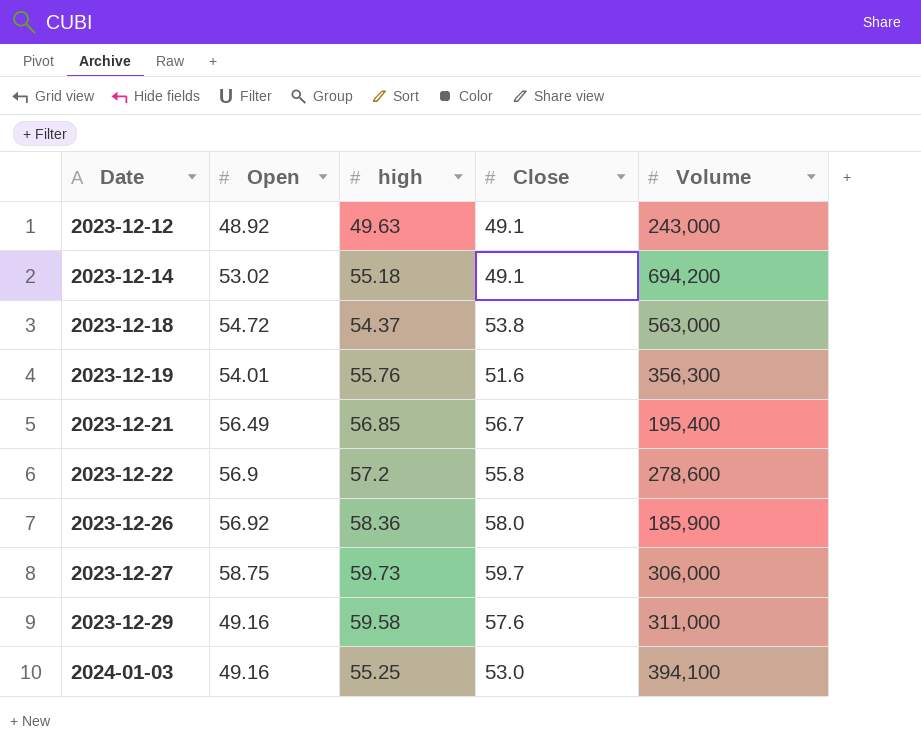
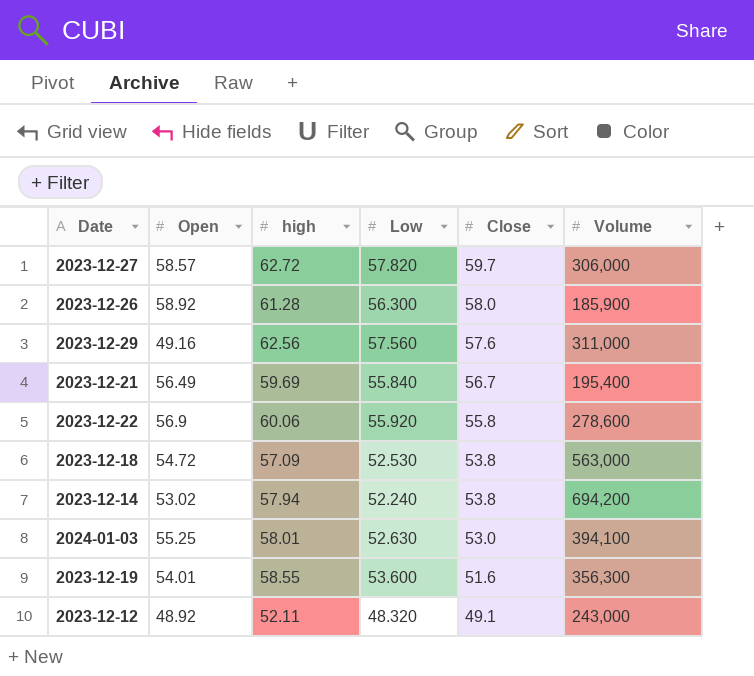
row order: Date ascending -> Close descending
column Low | position: none -> 4
2023-12-27 | Open: 58.75 -> 58.57
2023-12-27 | high: 59.73 -> 62.72
2023-12-26 | Open: 56.92 -> 58.92
2023-12-26 | high: 58.36 -> 61.28
2023-12-29 | high: 59.58 -> 62.56
2023-12-21 | high: 56.85 -> 59.69
2023-12-22 | high: 57.2 -> 60.06
2023-12-18 | high: 54.37 -> 57.09
2023-12-14 | high: 55.18 -> 57.94
2023-12-14 | Close: 49.1 -> 53.8
2024-01-03 | Open: 49.16 -> 55.25
2024-01-03 | high: 55.25 -> 58.01
2023-12-19 | high: 55.76 -> 58.55
2023-12-12 | high: 49.63 -> 52.11

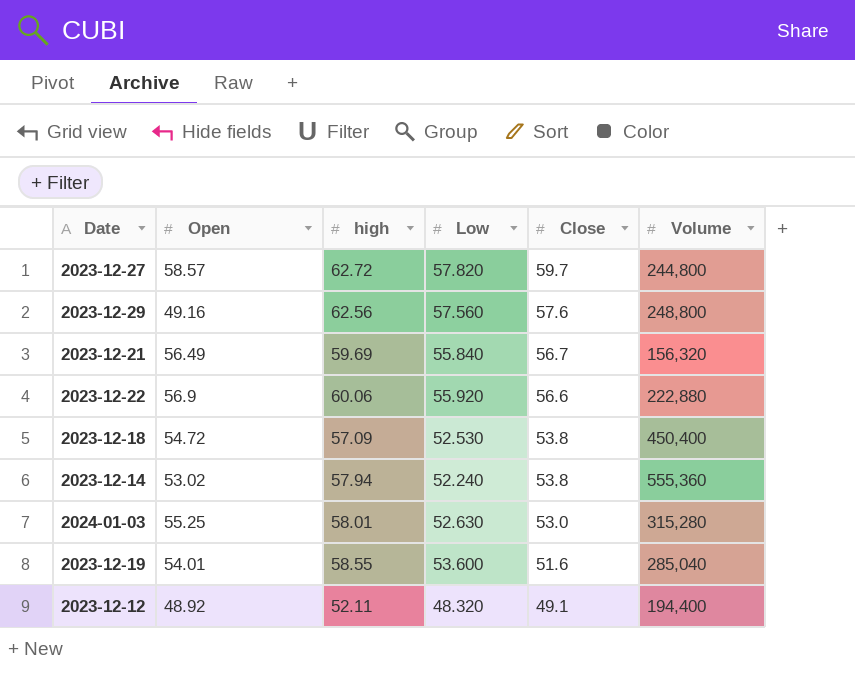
row 2023-12-26: 58.92 | 61.28 | 56.300 | 58.0 | 185,900 -> none
2023-12-27 | Volume: 306,000 -> 244,800
2023-12-29 | Volume: 311,000 -> 248,800
2023-12-21 | Volume: 195,400 -> 156,320
2023-12-22 | Close: 55.8 -> 56.6
2023-12-22 | Volume: 278,600 -> 222,880
2023-12-18 | Volume: 563,000 -> 450,400
2023-12-14 | Volume: 694,200 -> 555,360
2024-01-03 | Volume: 394,100 -> 315,280
2023-12-19 | Volume: 356,300 -> 285,040
2023-12-12 | Volume: 243,000 -> 194,400

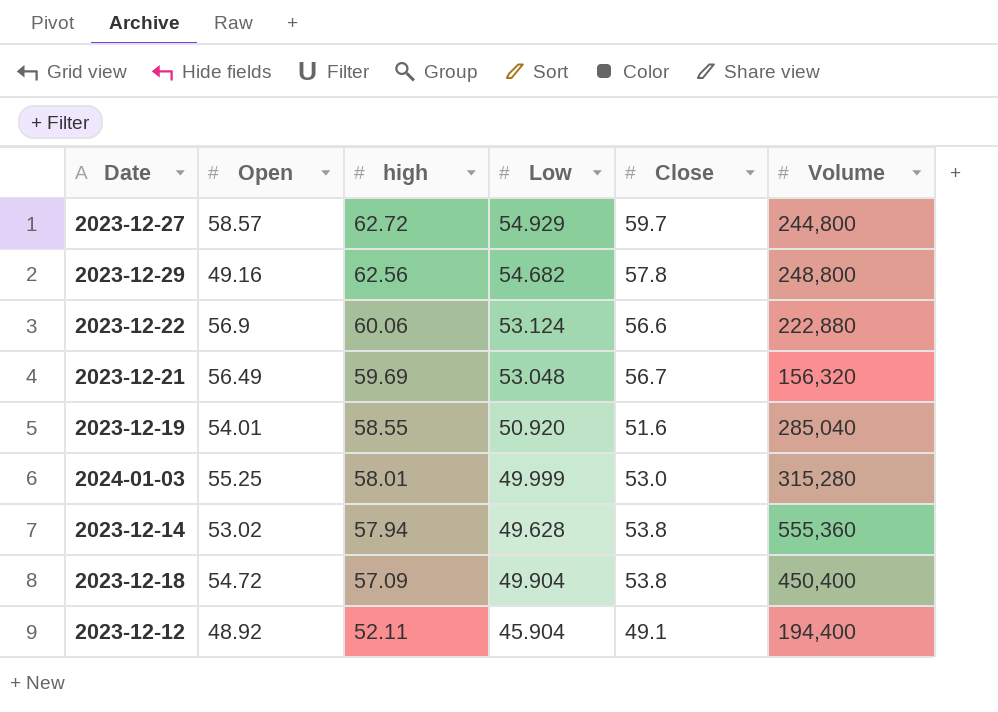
row order: Close descending -> high descending
2023-12-27 | Low: 57.820 -> 54.929
2023-12-29 | Low: 57.560 -> 54.682
2023-12-29 | Close: 57.6 -> 57.8
2023-12-22 | Low: 55.920 -> 53.124
2023-12-21 | Low: 55.840 -> 53.048
2023-12-19 | Low: 53.600 -> 50.920
2024-01-03 | Low: 52.630 -> 49.999
2023-12-14 | Low: 52.240 -> 49.628
2023-12-18 | Low: 52.530 -> 49.904
2023-12-12 | Low: 48.320 -> 45.904

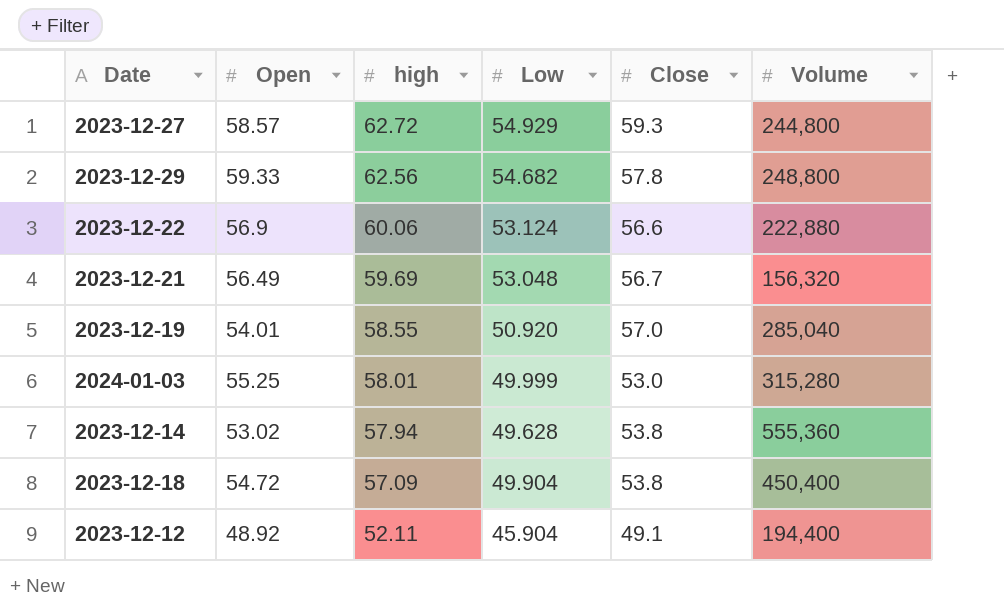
2023-12-27 | Close: 59.7 -> 59.3
2023-12-29 | Open: 49.16 -> 59.33
2023-12-19 | Close: 51.6 -> 57.0

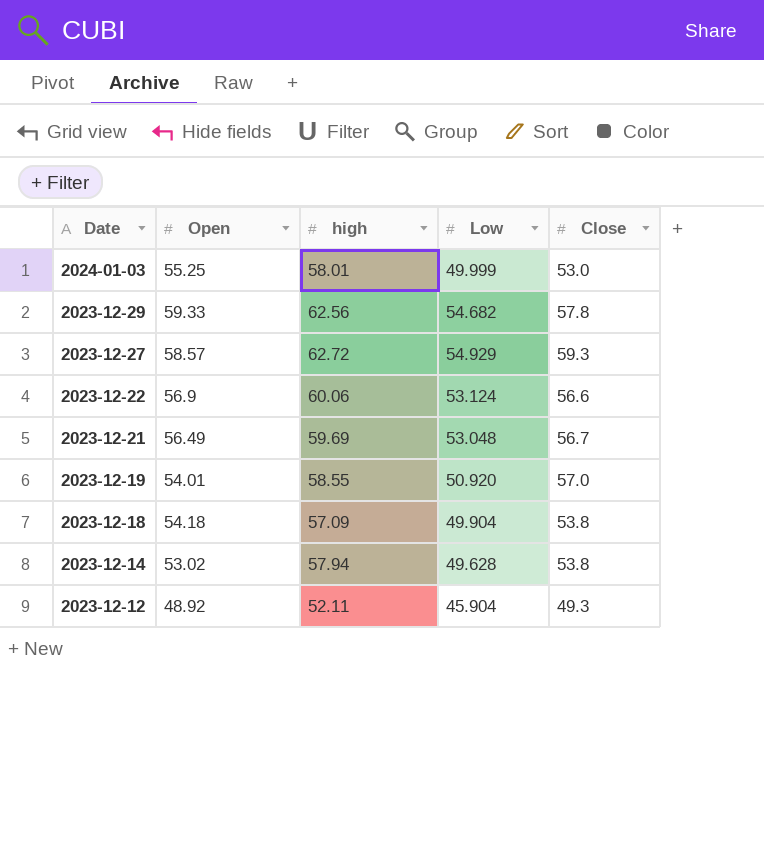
row order: high descending -> Date descending
column Volume | position: 6 -> none
2023-12-18 | Open: 54.72 -> 54.18
2023-12-12 | Close: 49.1 -> 49.3

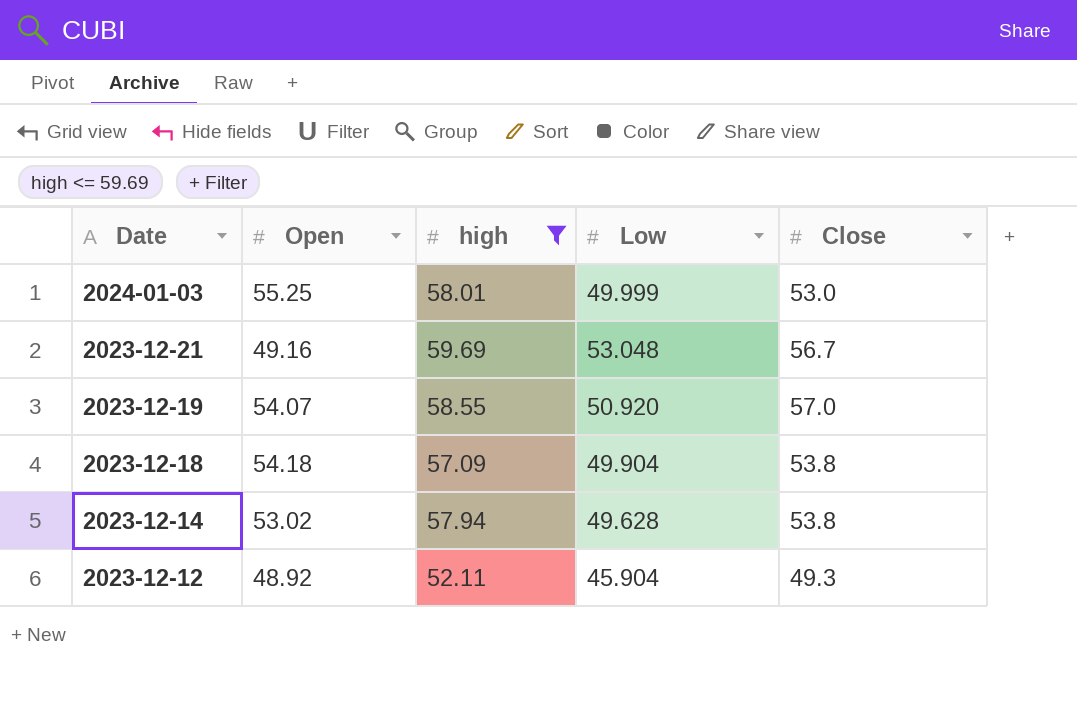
filter: none -> high <= 59.69
2023-12-21 | Open: 56.49 -> 49.16
2023-12-19 | Open: 54.01 -> 54.07

